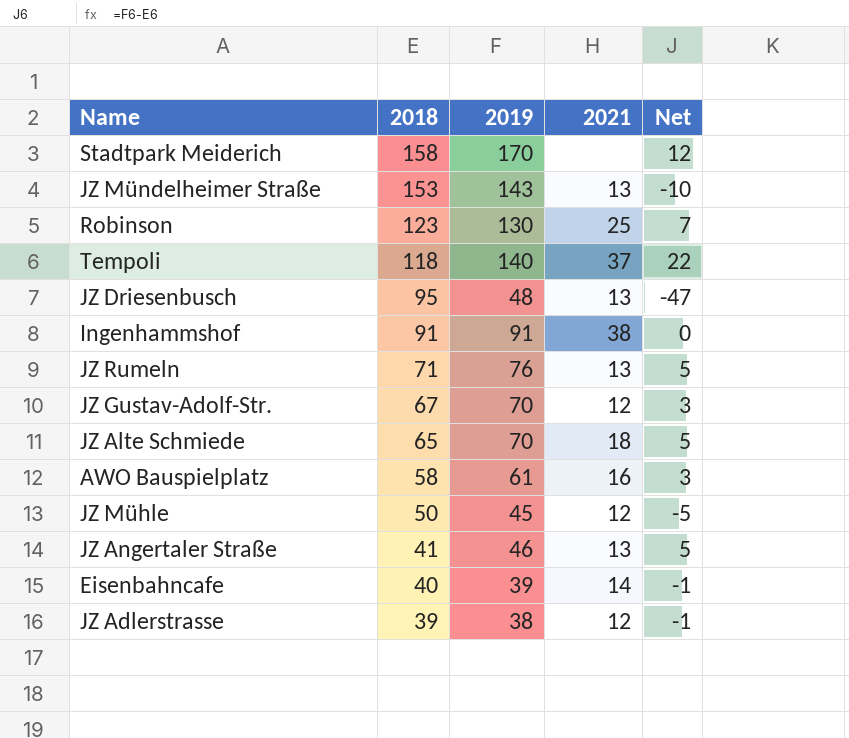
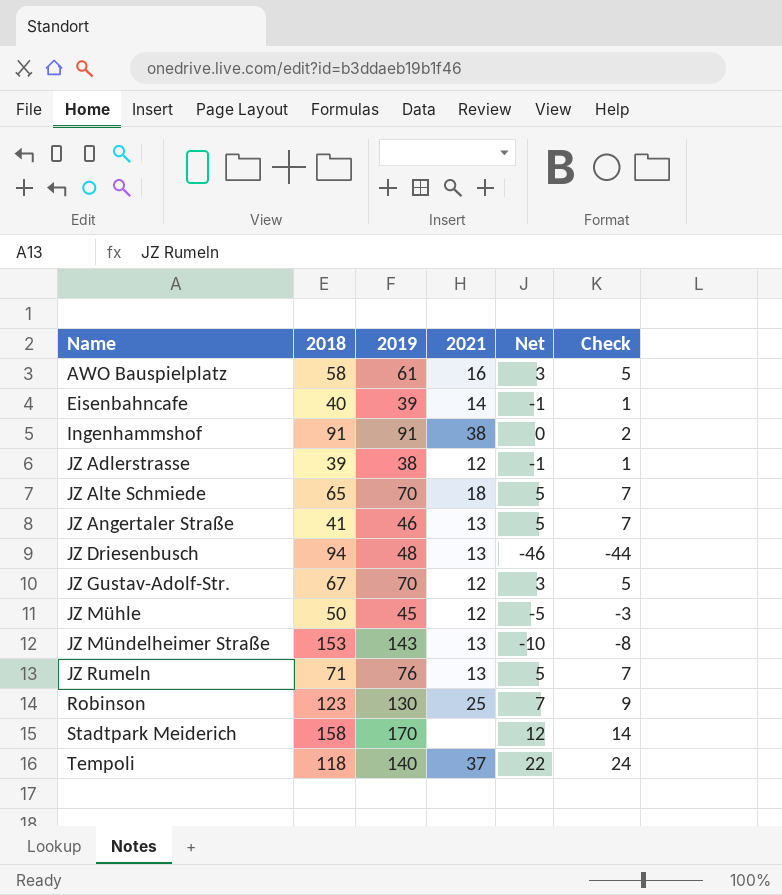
row order: 2018 descending -> Name ascending
column Check | formula: none -> [Net] + 2
JZ Driesenbusch | 2018: 95 -> 94
JZ Driesenbusch | Net: -47 -> -46

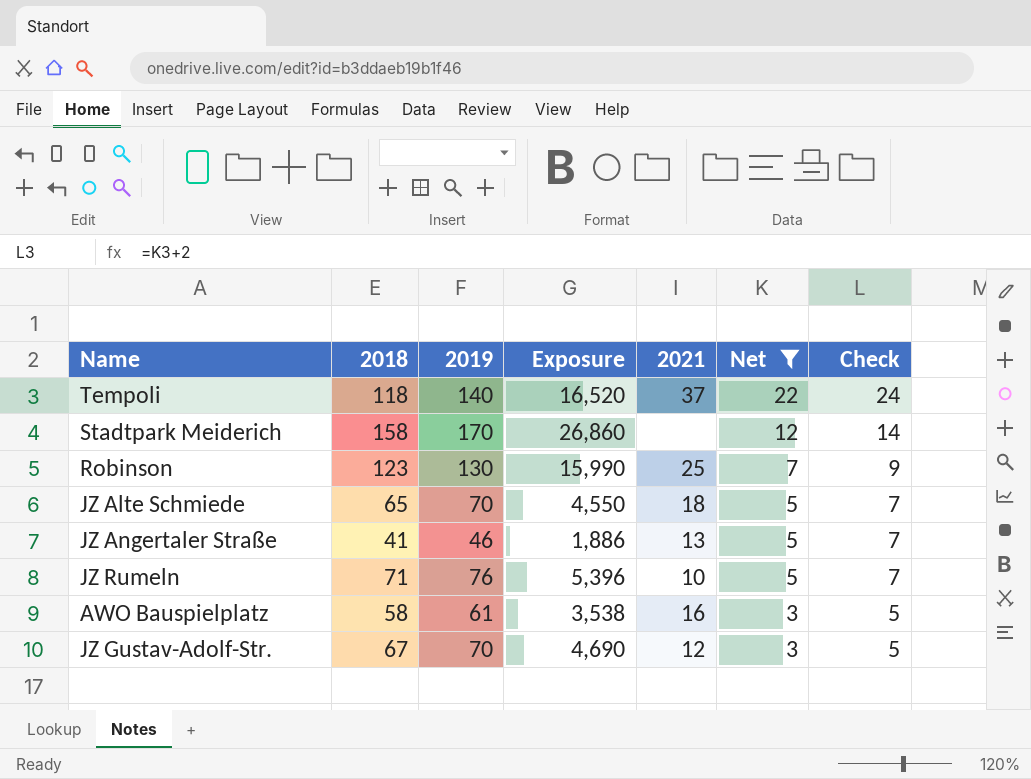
filter: none -> Net >= 3
row order: Name ascending -> Net descending
column Exposure | formula: none -> [2018] * [2019]
JZ Rumeln | 2021: 13 -> 10

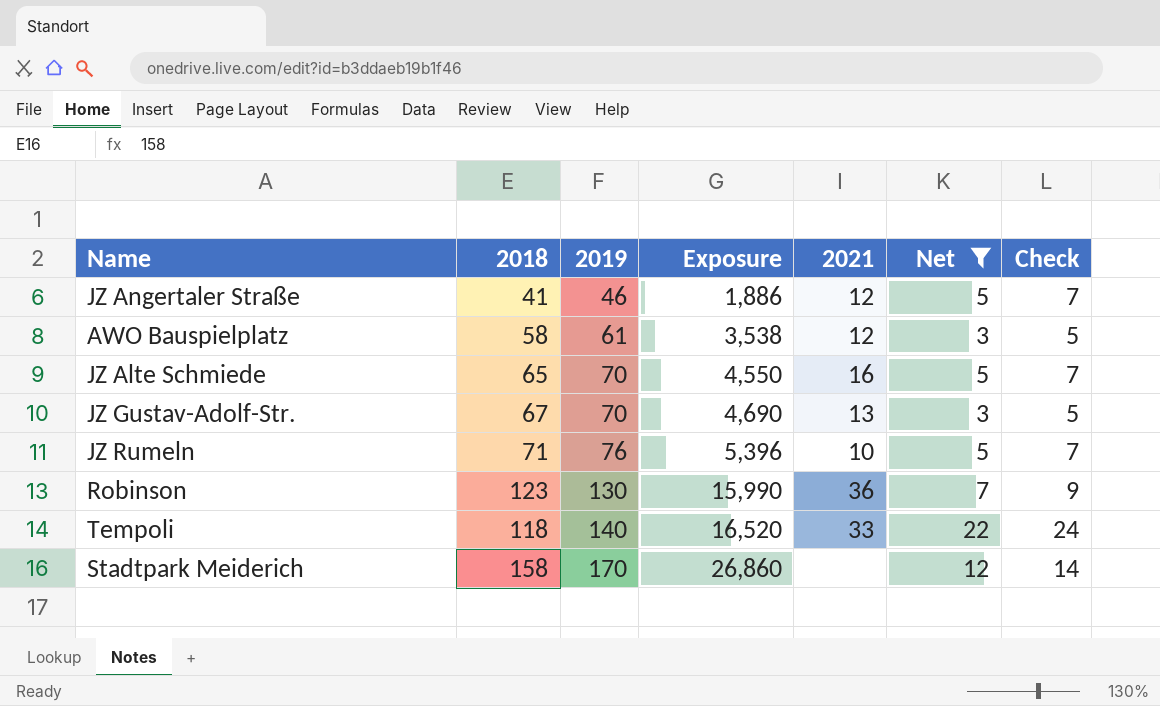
row order: Net descending -> 2019 ascending
JZ Angertaler Straße | 2021: 13 -> 12
AWO Bauspielplatz | 2021: 16 -> 12
JZ Alte Schmiede | 2021: 18 -> 16
JZ Gustav-Adolf-Str. | 2021: 12 -> 13
Robinson | 2021: 25 -> 36
Tempoli | 2021: 37 -> 33

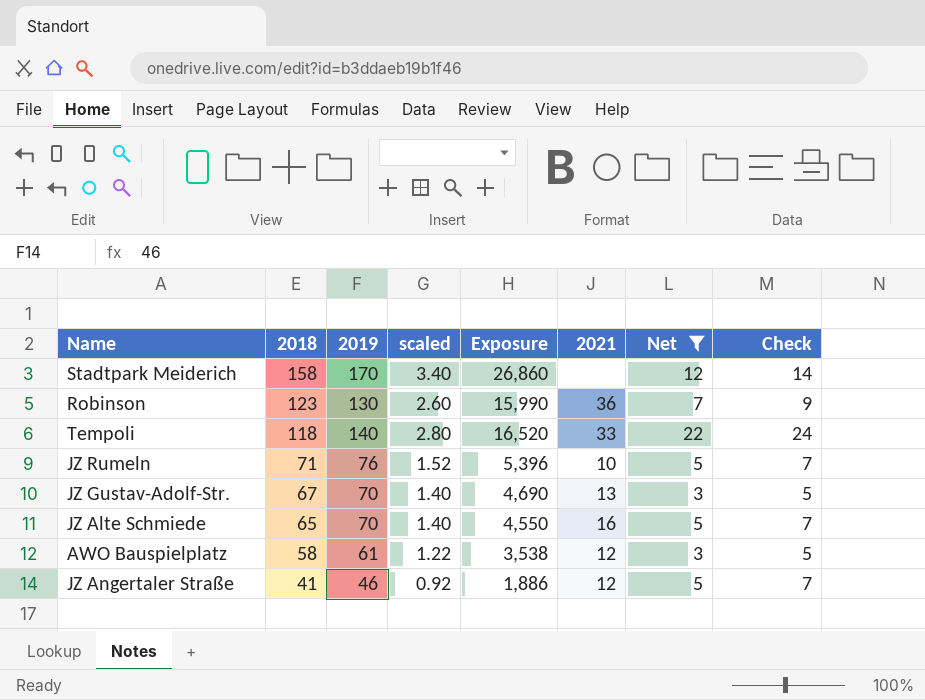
row order: 2019 ascending -> 2018 descending
column scaled | formula: none -> [2019] * 0.02

